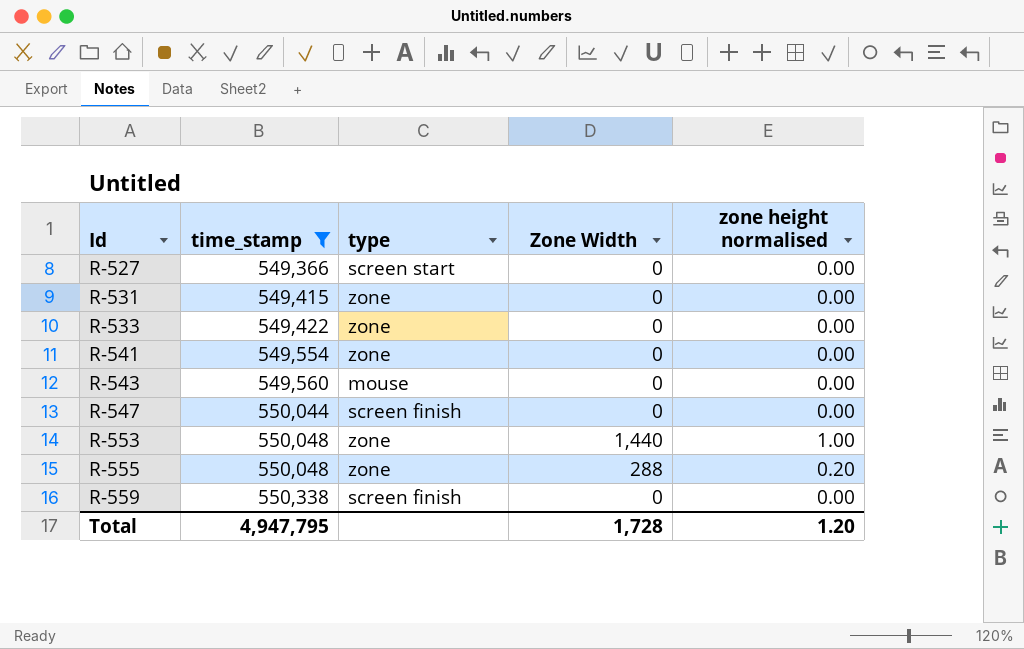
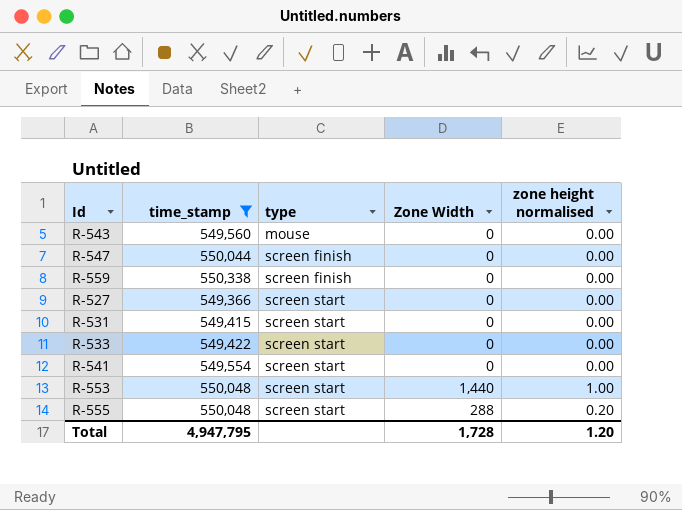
row order: Id ascending -> type ascending
R-531 | type: zone -> screen start
R-533 | type: zone -> screen start
R-541 | type: zone -> screen start
R-553 | type: zone -> screen start
R-555 | type: zone -> screen start

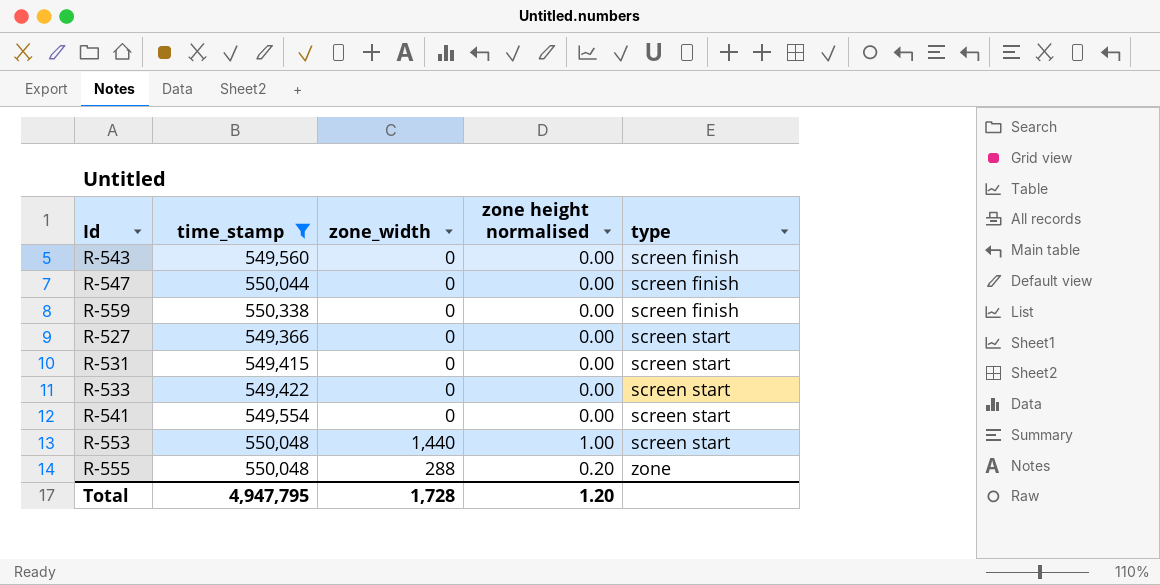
column name: Zone Width -> zone_width
column type | position: 3 -> 5
R-543 | type: mouse -> screen finish
R-555 | type: screen start -> zone

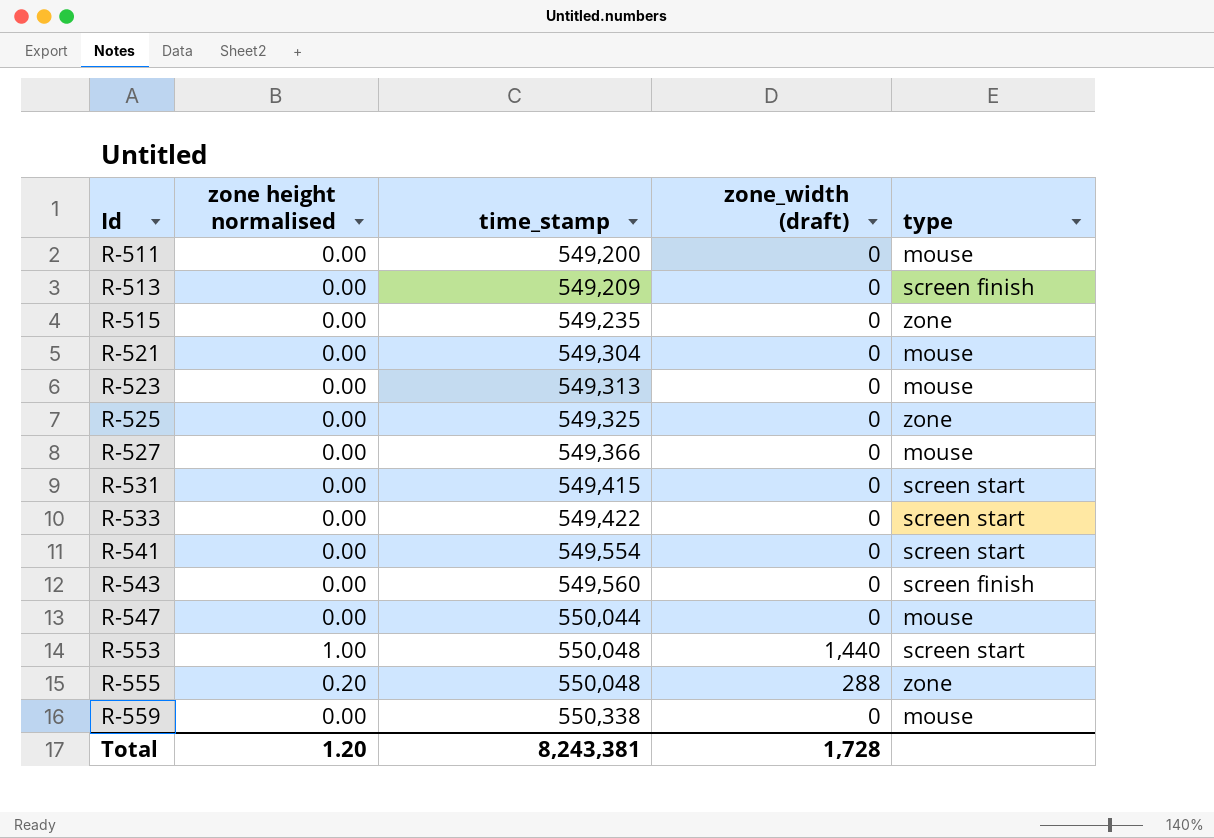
filter: time_stamp >= 549,366 -> none
row order: type ascending -> Id ascending
column zone height normalised | position: 4 -> 2
column name: zone_width -> zone_width (draft)
R-527 | type: screen start -> mouse
R-547 | type: screen finish -> mouse
R-559 | type: screen finish -> mouse
Total | time_stamp: 4,947,795 -> 8,243,381

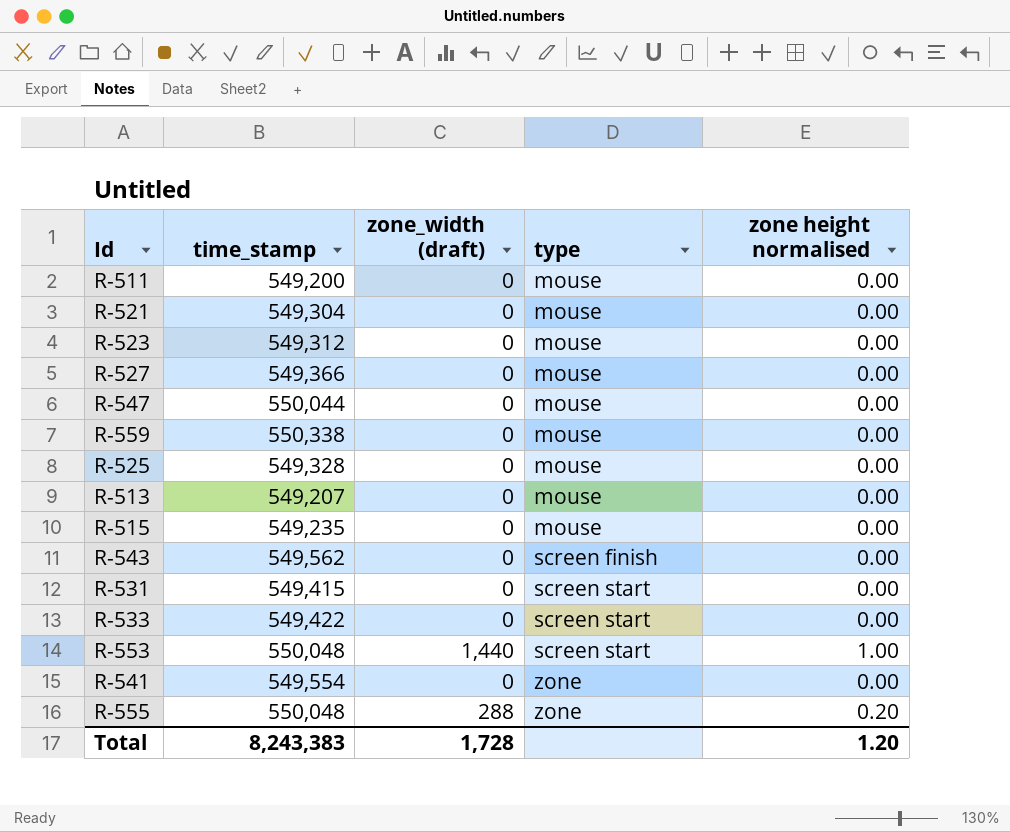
row order: Id ascending -> type ascending
column zone height normalised | position: 2 -> 5
R-523 | time_stamp: 549,313 -> 549,312
R-525 | time_stamp: 549,325 -> 549,328
R-525 | type: zone -> mouse
R-513 | time_stamp: 549,209 -> 549,207
R-513 | type: screen finish -> mouse
R-515 | type: zone -> mouse
R-543 | time_stamp: 549,560 -> 549,562
R-541 | type: screen start -> zone
Total | time_stamp: 8,243,381 -> 8,243,383

